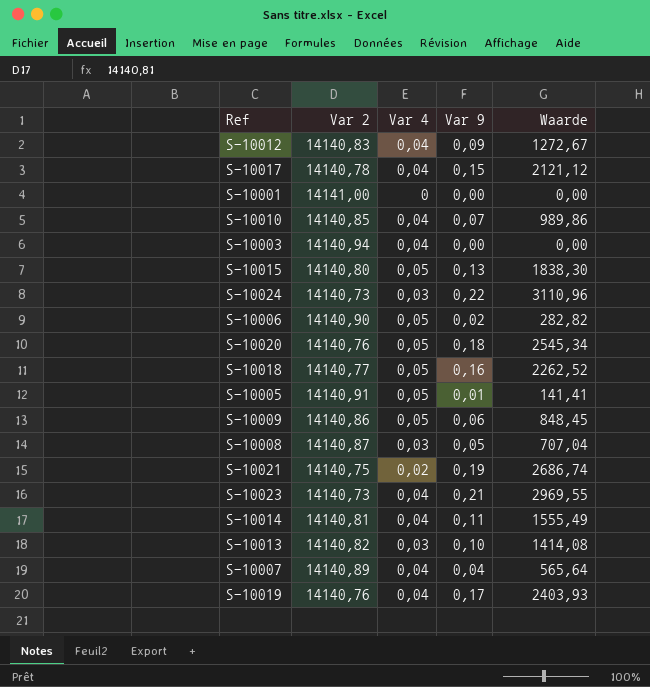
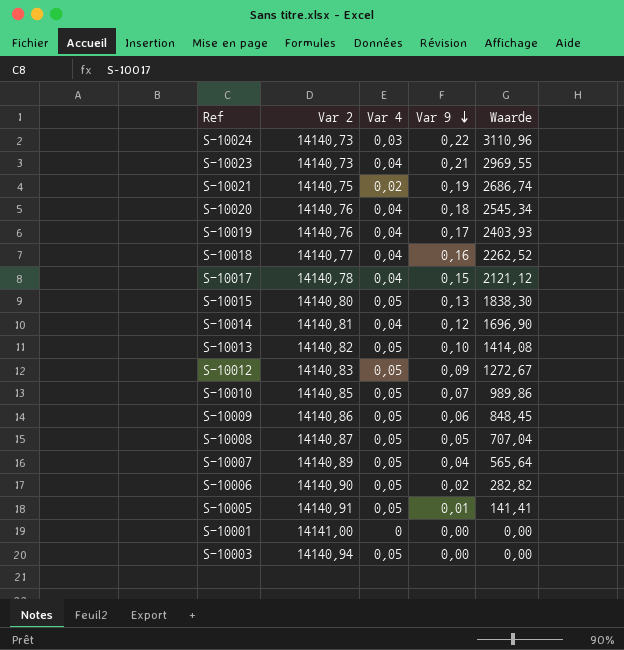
row order: none -> Var 9 descending
S-10020 | Var 4: 0,05 -> 0,04
S-10018 | Var 4: 0,05 -> 0,04
S-10014 | Var 9: 0,11 -> 0,12
S-10014 | Waarde: 1555,49 -> 1696,90
S-10013 | Var 4: 0,03 -> 0,05
S-10012 | Var 4: 0,04 -> 0,05
S-10010 | Var 4: 0,04 -> 0,05
S-10008 | Var 4: 0,03 -> 0,05
S-10007 | Var 4: 0,04 -> 0,05
S-10003 | Var 4: 0,04 -> 0,05

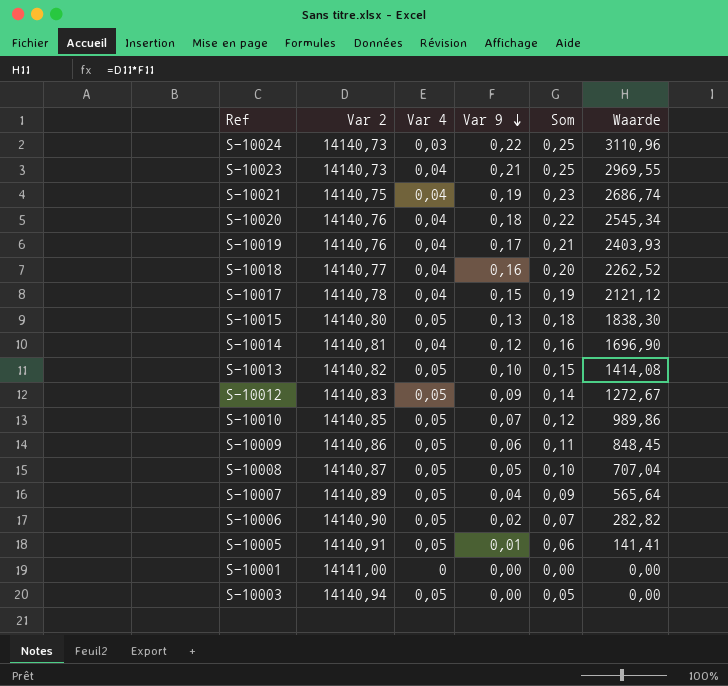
column Som | formula: none -> [Var 4] + [Var 9]
S-10021 | Var 4: 0,02 -> 0,04

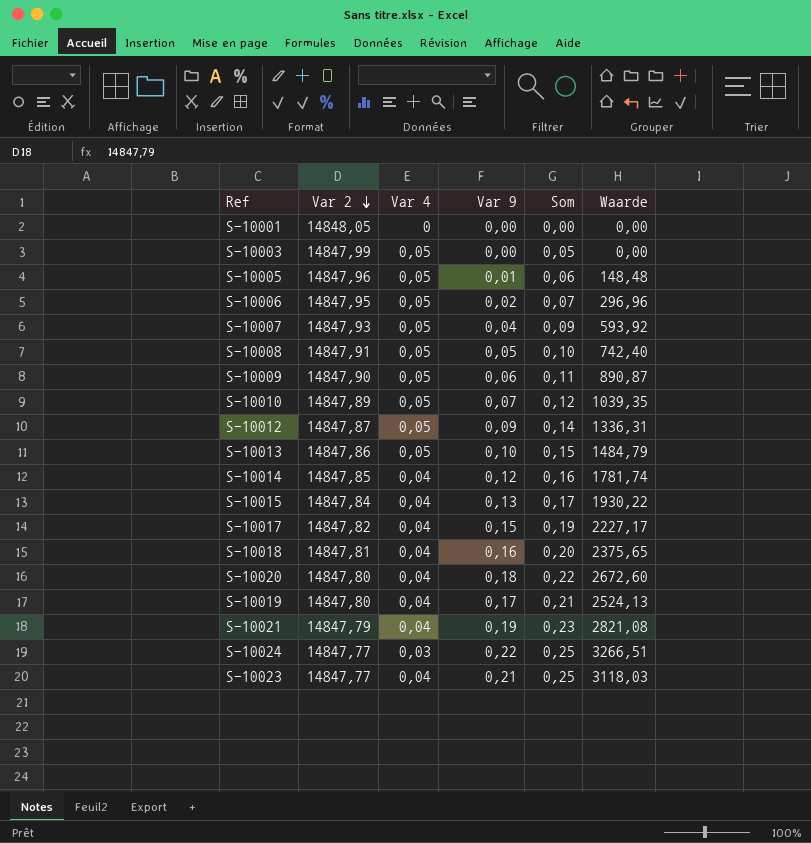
row order: Var 9 descending -> Var 2 descending
S-10001 | Var 2: 14141,00 -> 14848,05
S-10003 | Var 2: 14140,94 -> 14847,99
S-10005 | Var 2: 14140,91 -> 14847,96
S-10005 | Waarde: 141,41 -> 148,48
S-10006 | Var 2: 14140,90 -> 14847,95
S-10006 | Waarde: 282,82 -> 296,96
S-10007 | Var 2: 14140,89 -> 14847,93
S-10007 | Waarde: 565,64 -> 593,92
S-10008 | Var 2: 14140,87 -> 14847,91
S-10008 | Waarde: 707,04 -> 742,40
S-10009 | Var 2: 14140,86 -> 14847,90
S-10009 | Waarde: 848,45 -> 890,87
S-10010 | Var 2: 14140,85 -> 14847,89
S-10010 | Waarde: 989,86 -> 1039,35
S-10012 | Var 2: 14140,83 -> 14847,87
S-10012 | Waarde: 1272,67 -> 1336,31
S-10013 | Var 2: 14140,82 -> 14847,86
S-10013 | Waarde: 1414,08 -> 1484,79
S-10014 | Var 2: 14140,81 -> 14847,85
S-10014 | Waarde: 1696,90 -> 1781,74
S-10015 | Var 2: 14140,80 -> 14847,84
S-10015 | Var 4: 0,05 -> 0,04
S-10015 | Som: 0,18 -> 0,17
S-10015 | Waarde: 1838,30 -> 1930,22
S-10017 | Var 2: 14140,78 -> 14847,82
S-10017 | Waarde: 2121,12 -> 2227,17
S-10018 | Var 2: 14140,77 -> 14847,81
S-10018 | Waarde: 2262,52 -> 2375,65
S-10020 | Var 2: 14140,76 -> 14847,80
S-10020 | Waarde: 2545,34 -> 2672,60
S-10019 | Var 2: 14140,76 -> 14847,80
S-10019 | Waarde: 2403,93 -> 2524,13
S-10021 | Var 2: 14140,75 -> 14847,79
S-10021 | Waarde: 2686,74 -> 2821,08
S-10024 | Var 2: 14140,73 -> 14847,77
S-10024 | Waarde: 3110,96 -> 3266,51
S-10023 | Var 2: 14140,73 -> 14847,77
S-10023 | Waarde: 2969,55 -> 3118,03

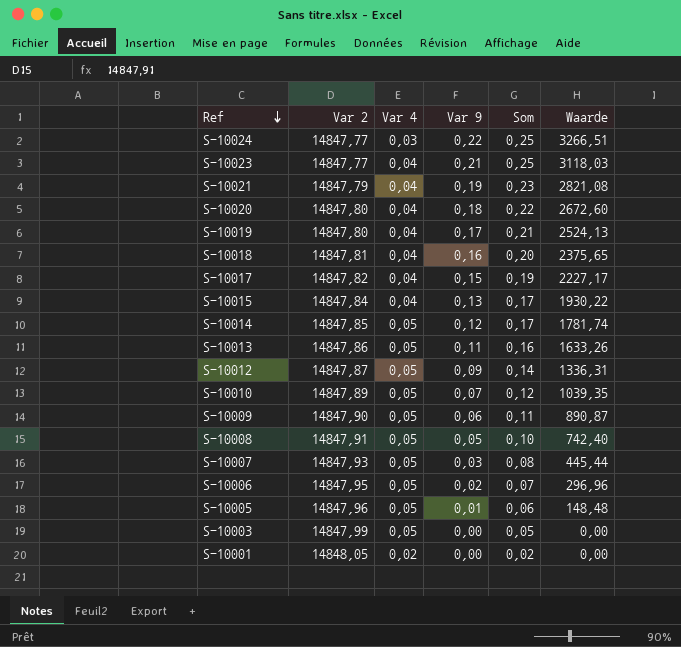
row order: Var 2 descending -> Ref descending
S-10014 | Var 4: 0,04 -> 0,05
S-10014 | Som: 0,16 -> 0,17
S-10013 | Var 9: 0,10 -> 0,11
S-10013 | Som: 0,15 -> 0,16
S-10013 | Waarde: 1484,79 -> 1633,26
S-10007 | Var 9: 0,04 -> 0,03
S-10007 | Som: 0,09 -> 0,08
S-10007 | Waarde: 593,92 -> 445,44
S-10001 | Var 4: 0 -> 0,02
S-10001 | Som: 0,00 -> 0,02

